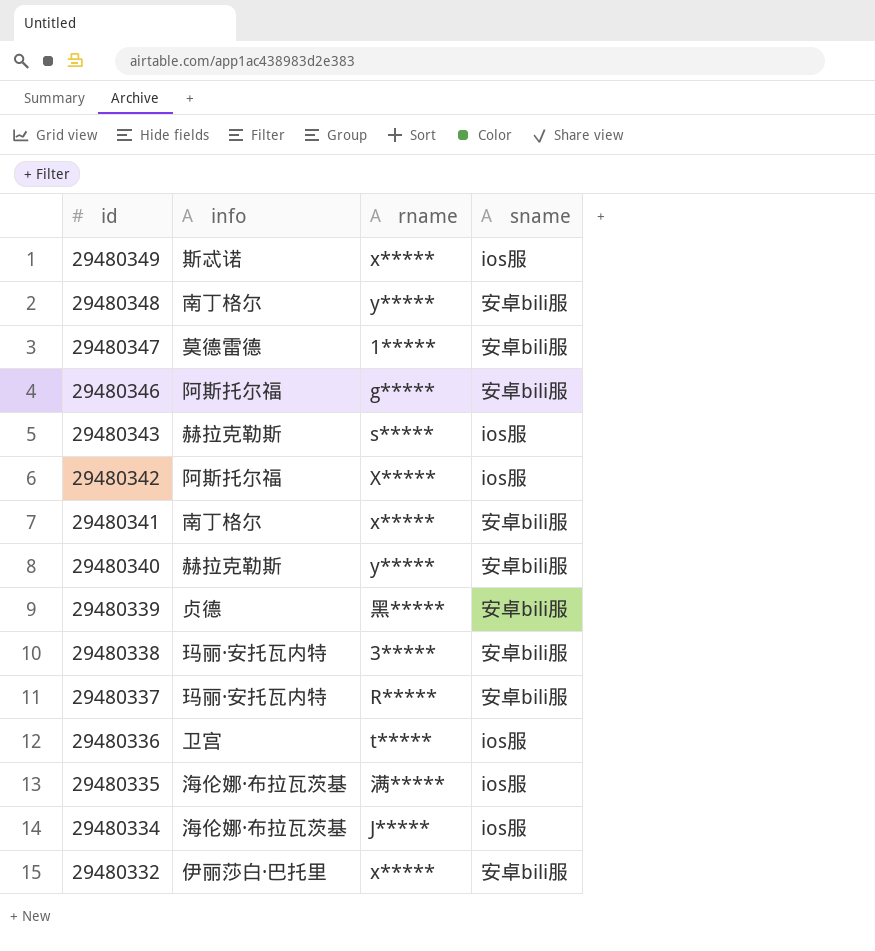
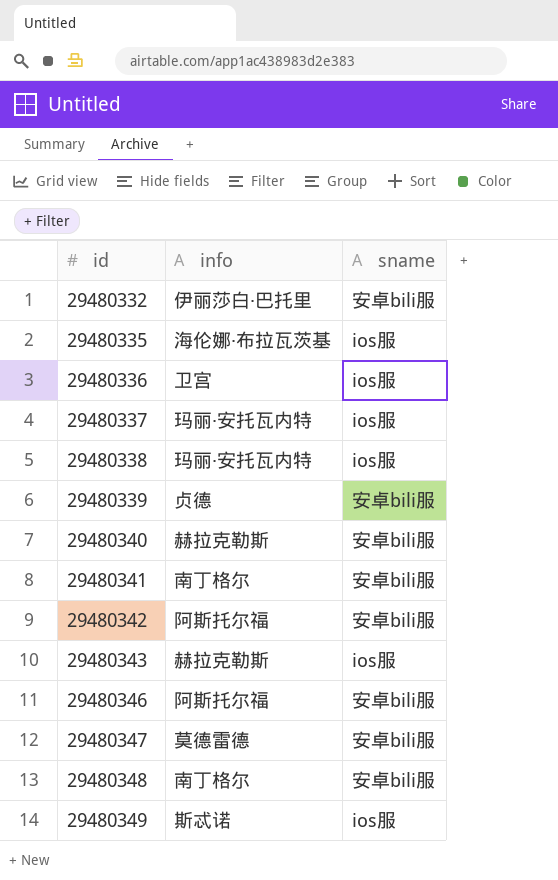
row order: id descending -> id ascending
column rname | position: 3 -> none
row 29480334: 海伦娜·布拉瓦茨基 | J***** | ios服 -> none
29480337 | sname: 安卓bili服 -> ios服
29480338 | sname: 安卓bili服 -> ios服
29480342 | sname: ios服 -> 安卓bili服

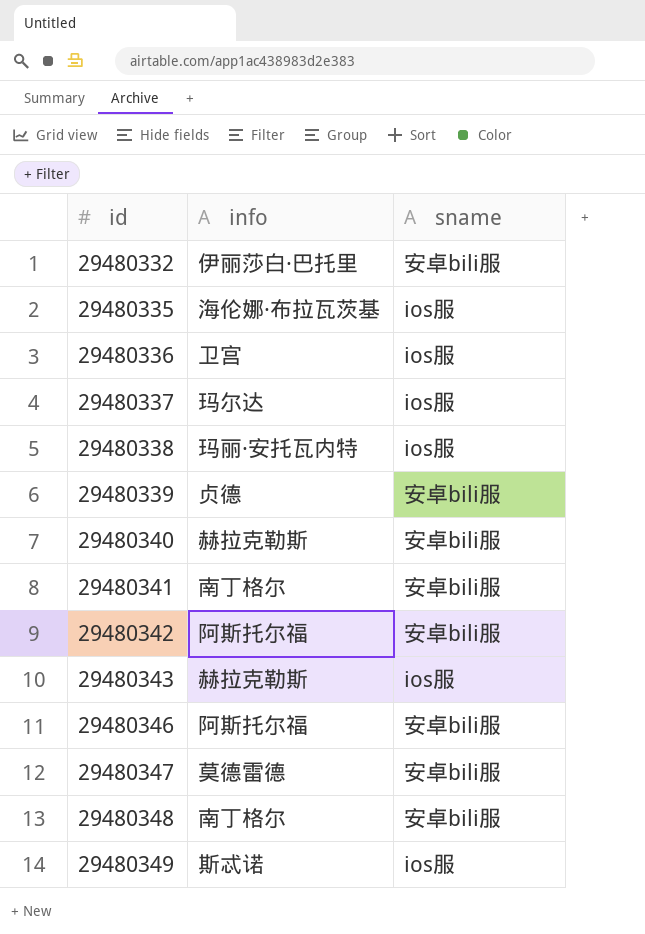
29480337 | info: 玛丽·安托瓦内特 -> 玛尔达

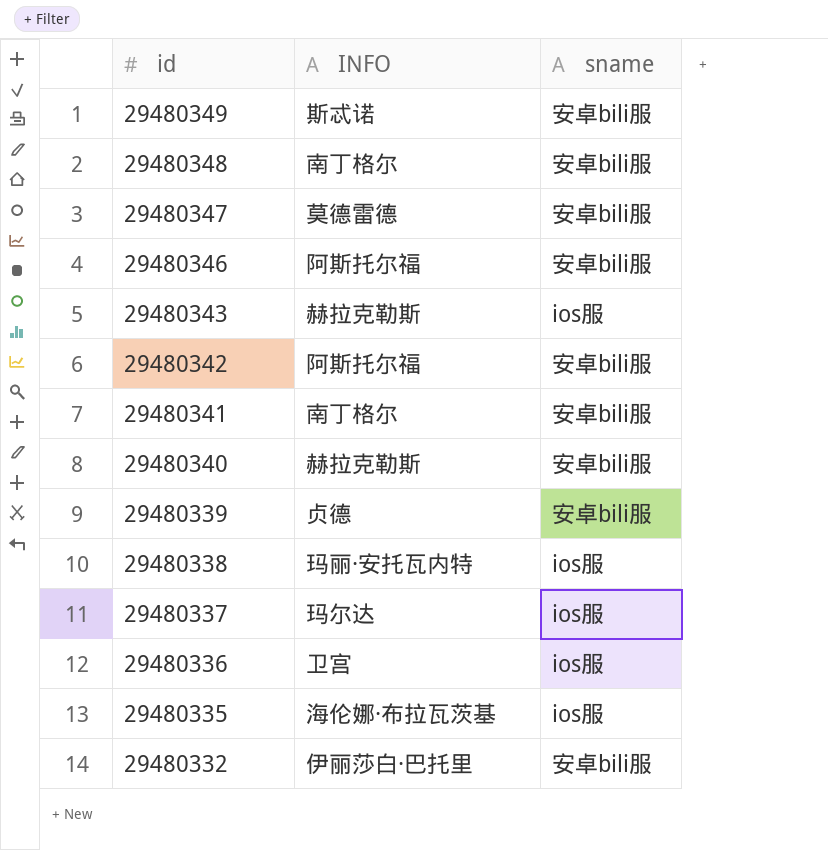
row order: id ascending -> id descending
column name: info -> INFO
29480349 | sname: ios服 -> 安卓bili服

